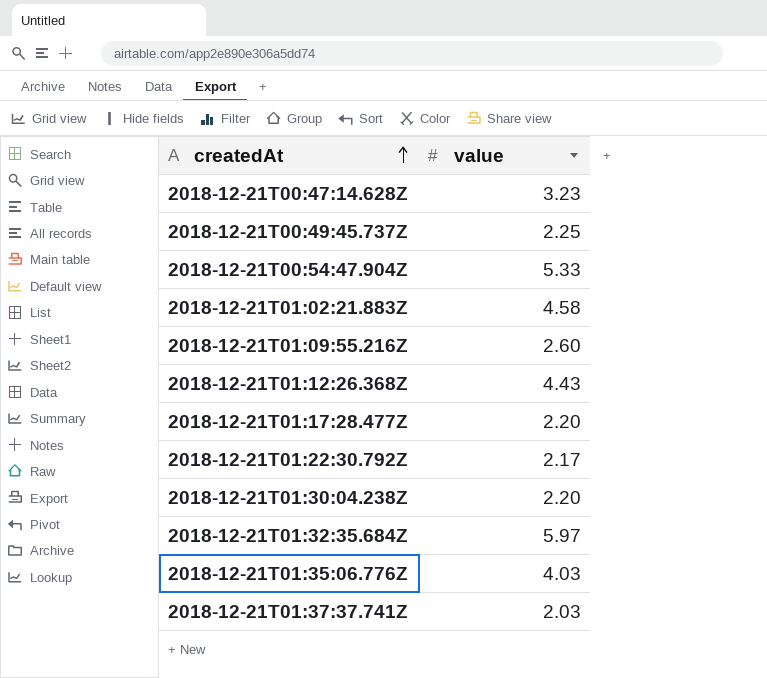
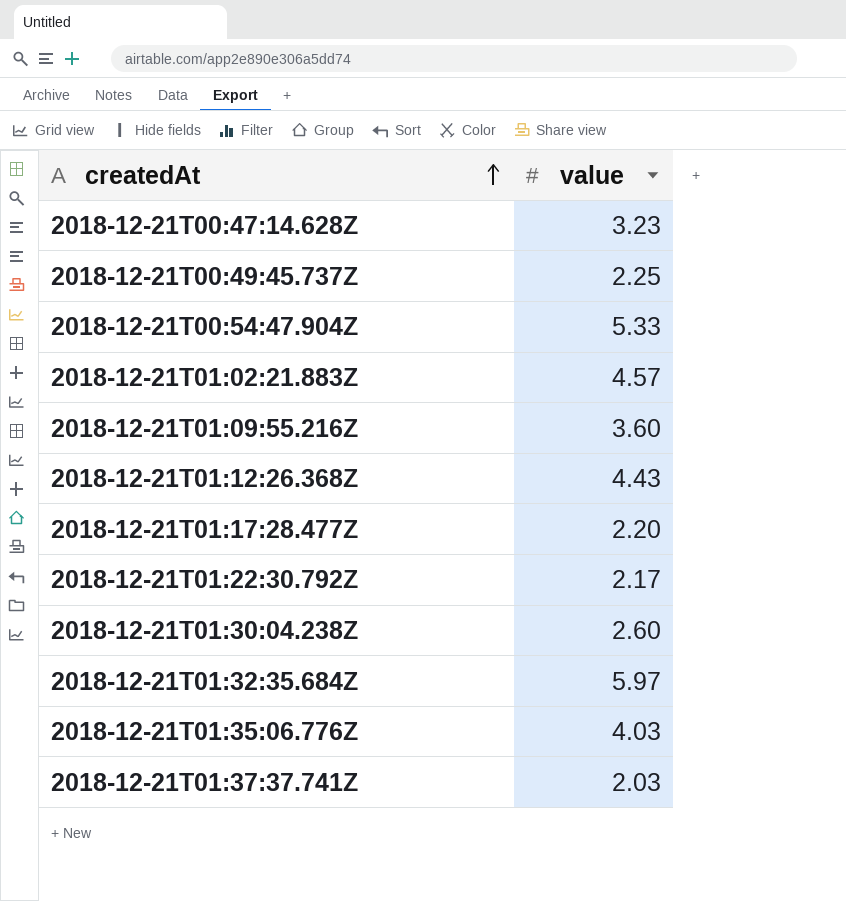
2018-12-21T01:02:21.883Z | value: 4.58 -> 4.57
2018-12-21T01:09:55.216Z | value: 2.60 -> 3.60
2018-12-21T01:30:04.238Z | value: 2.20 -> 2.60

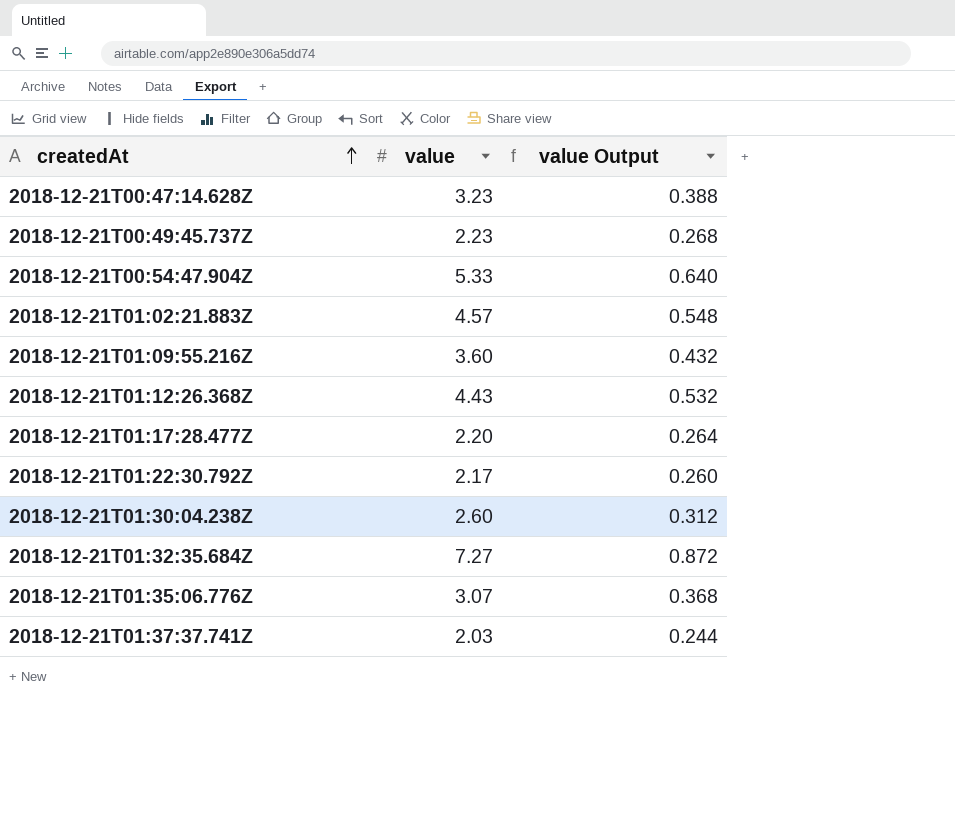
column value Output | formula: none -> [value] * 0.12
2018-12-21T00:49:45.737Z | value: 2.25 -> 2.23
2018-12-21T01:32:35.684Z | value: 5.97 -> 7.27
2018-12-21T01:35:06.776Z | value: 4.03 -> 3.07

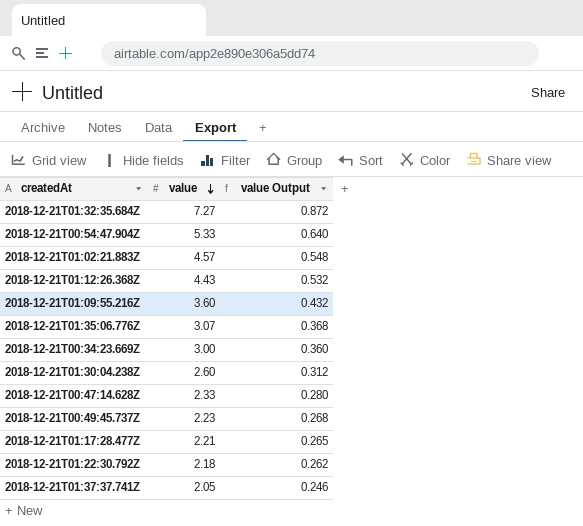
row order: createdAt ascending -> value descending
row 2018-12-21T00:34:23.669Z: none -> 3.00 | 0.360
2018-12-21T00:47:14.628Z | value: 3.23 -> 2.33
2018-12-21T00:47:14.628Z | value Output: 0.388 -> 0.280
2018-12-21T01:17:28.477Z | value: 2.20 -> 2.21
2018-12-21T01:17:28.477Z | value Output: 0.264 -> 0.265
2018-12-21T01:22:30.792Z | value: 2.17 -> 2.18
2018-12-21T01:22:30.792Z | value Output: 0.260 -> 0.262
2018-12-21T01:37:37.741Z | value: 2.03 -> 2.05
2018-12-21T01:37:37.741Z | value Output: 0.244 -> 0.246

